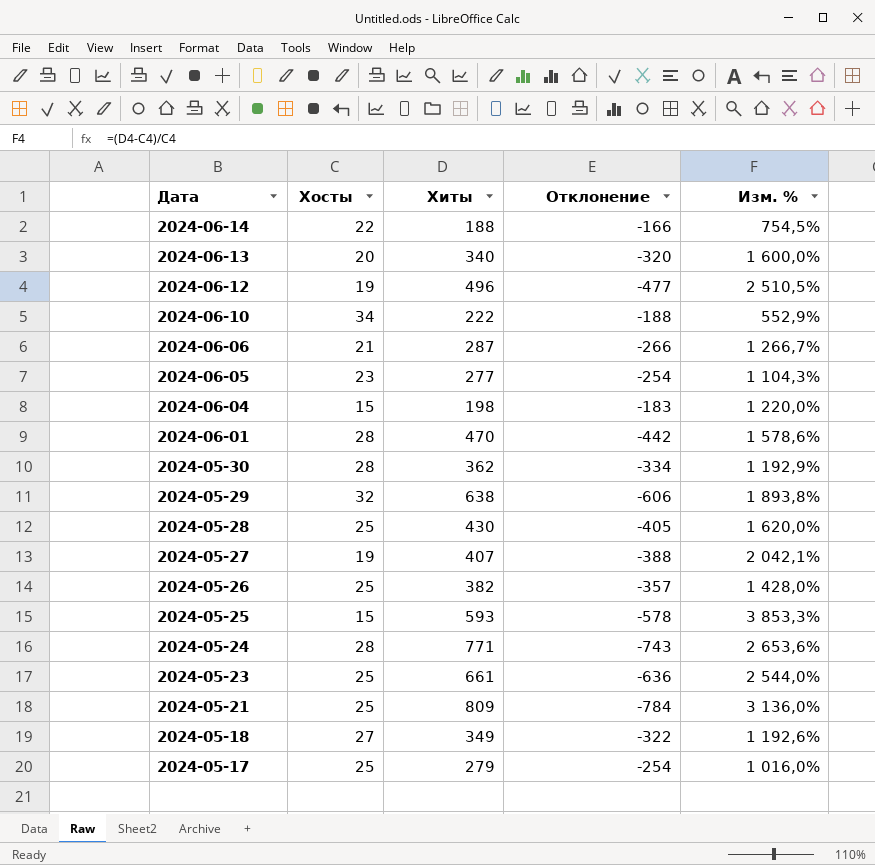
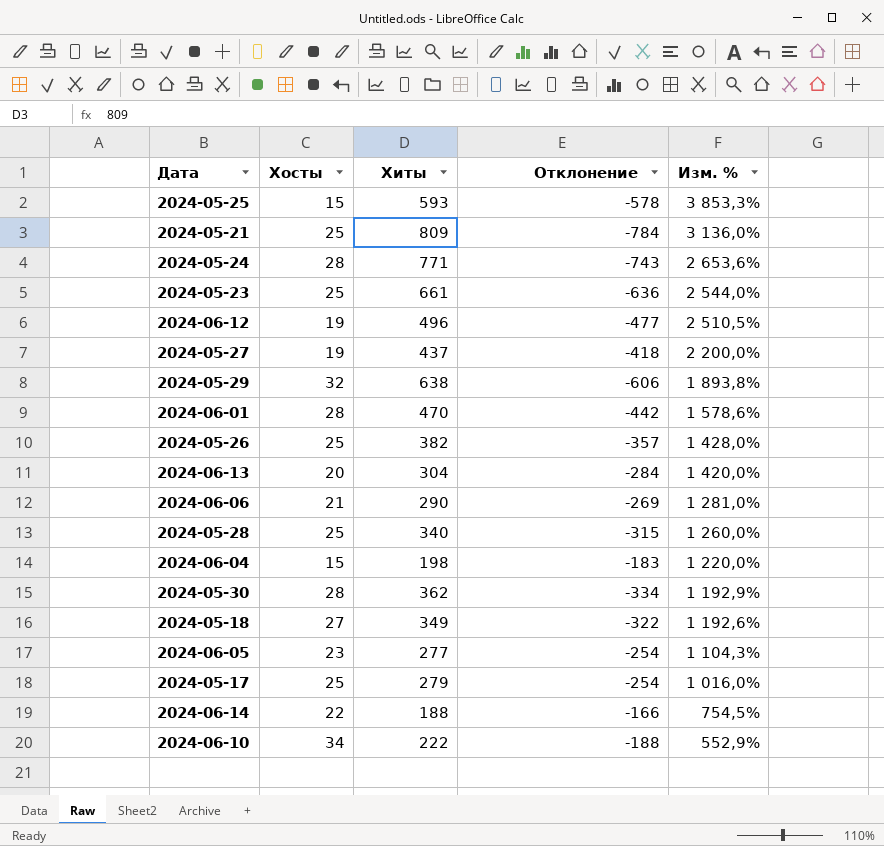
row order: Дата descending -> Изм. % descending
2024-05-27 | Хиты: 407 -> 437
2024-05-27 | Отклонение: -388 -> -418
2024-05-27 | Изм. %: 2 042,1% -> 2 200,0%
2024-06-13 | Хиты: 340 -> 304
2024-06-13 | Отклонение: -320 -> -284
2024-06-13 | Изм. %: 1 600,0% -> 1 420,0%
2024-06-06 | Хиты: 287 -> 290
2024-06-06 | Отклонение: -266 -> -269
2024-06-06 | Изм. %: 1 266,7% -> 1 281,0%
2024-05-28 | Хиты: 430 -> 340
2024-05-28 | Отклонение: -405 -> -315
2024-05-28 | Изм. %: 1 620,0% -> 1 260,0%

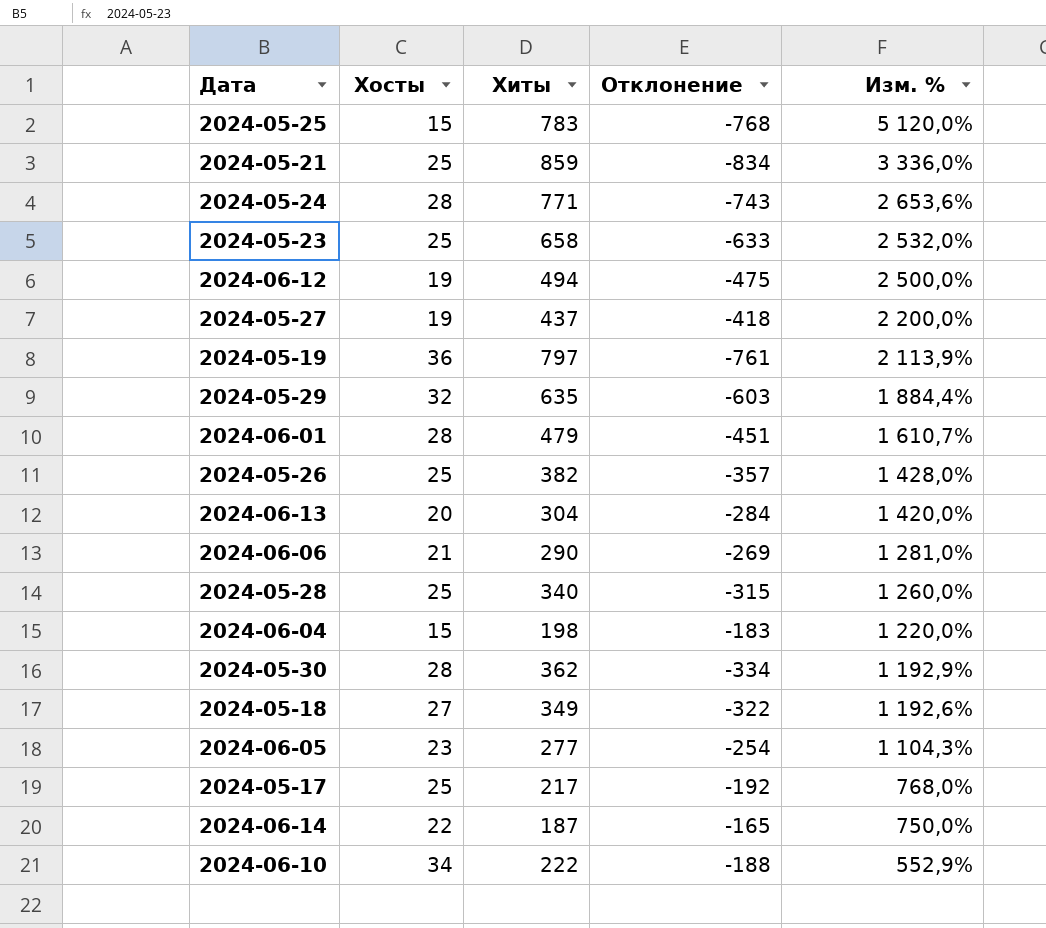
2024-05-25 | Хиты: 593 -> 783
2024-05-25 | Отклонение: -578 -> -768
2024-05-25 | Изм. %: 3 853,3% -> 5 120,0%
2024-05-21 | Хиты: 809 -> 859
2024-05-21 | Отклонение: -784 -> -834
2024-05-21 | Изм. %: 3 136,0% -> 3 336,0%
2024-05-23 | Хиты: 661 -> 658
2024-05-23 | Отклонение: -636 -> -633
2024-05-23 | Изм. %: 2 544,0% -> 2 532,0%
2024-06-12 | Хиты: 496 -> 494
2024-06-12 | Отклонение: -477 -> -475
2024-06-12 | Изм. %: 2 510,5% -> 2 500,0%
row 2024-05-19: none -> 36 | 797 | -761 | 2 113,9%
2024-05-29 | Хиты: 638 -> 635
2024-05-29 | Отклонение: -606 -> -603
2024-05-29 | Изм. %: 1 893,8% -> 1 884,4%
2024-06-01 | Хиты: 470 -> 479
2024-06-01 | Отклонение: -442 -> -451
2024-06-01 | Изм. %: 1 578,6% -> 1 610,7%
2024-05-17 | Хиты: 279 -> 217
2024-05-17 | Отклонение: -254 -> -192
2024-05-17 | Изм. %: 1 016,0% -> 768,0%
2024-06-14 | Хиты: 188 -> 187
2024-06-14 | Отклонение: -166 -> -165
2024-06-14 | Изм. %: 754,5% -> 750,0%

